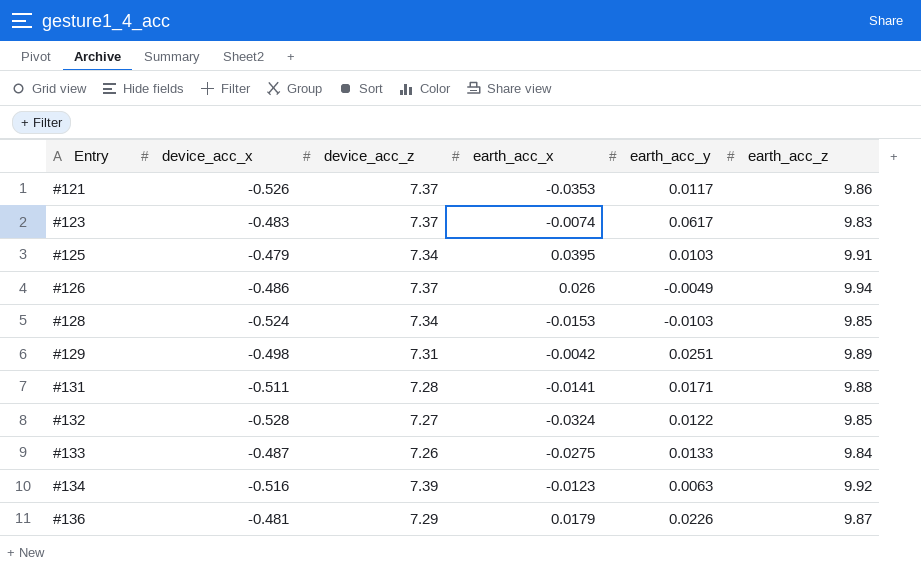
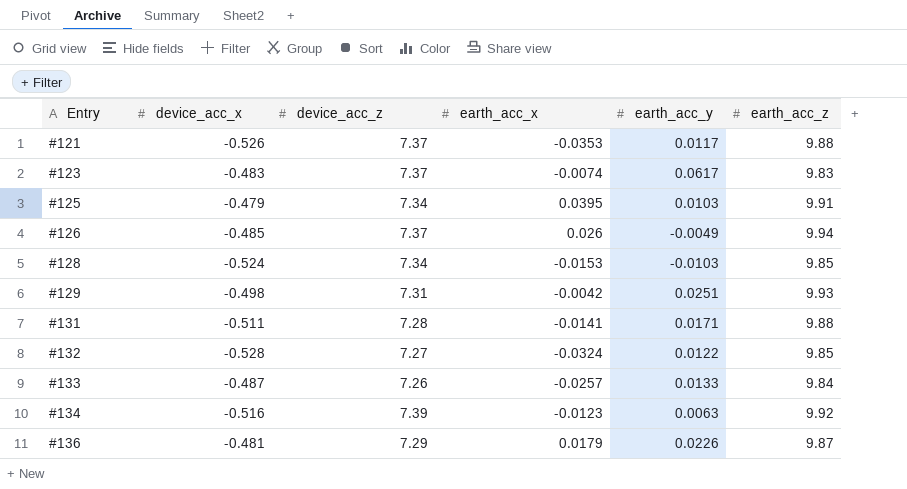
#121 | earth_acc_z: 9.86 -> 9.88
#126 | device_acc_x: -0.486 -> -0.485
#129 | earth_acc_z: 9.89 -> 9.93
#133 | earth_acc_x: -0.0275 -> -0.0257

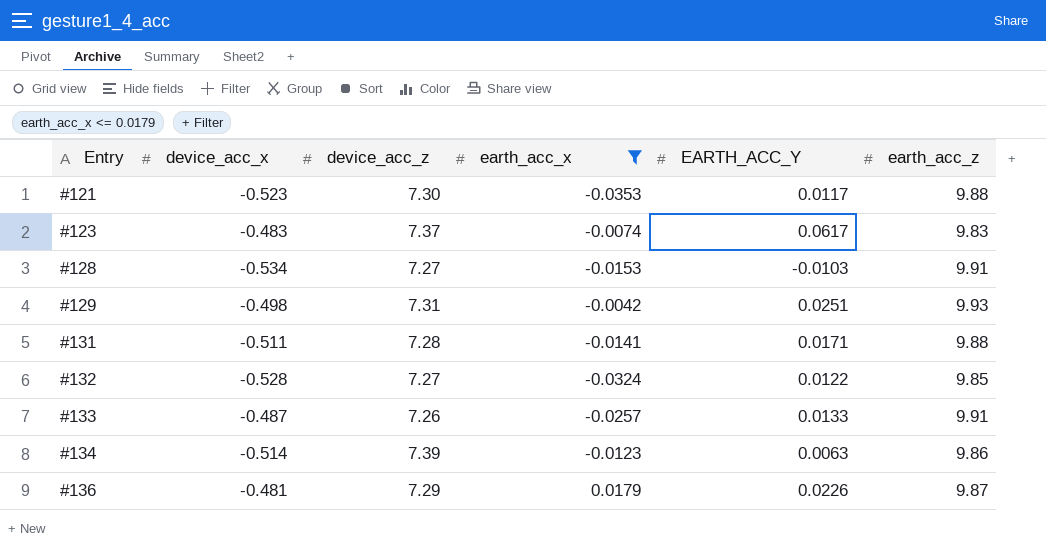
filter: none -> earth_acc_x <= 0.0179
column name: earth_acc_y -> EARTH_ACC_Y
#121 | device_acc_x: -0.526 -> -0.523
#121 | device_acc_z: 7.37 -> 7.30
#128 | device_acc_x: -0.524 -> -0.534
#128 | device_acc_z: 7.34 -> 7.27
#128 | earth_acc_z: 9.85 -> 9.91
#133 | earth_acc_z: 9.84 -> 9.91
#134 | device_acc_x: -0.516 -> -0.514
#134 | earth_acc_z: 9.92 -> 9.86

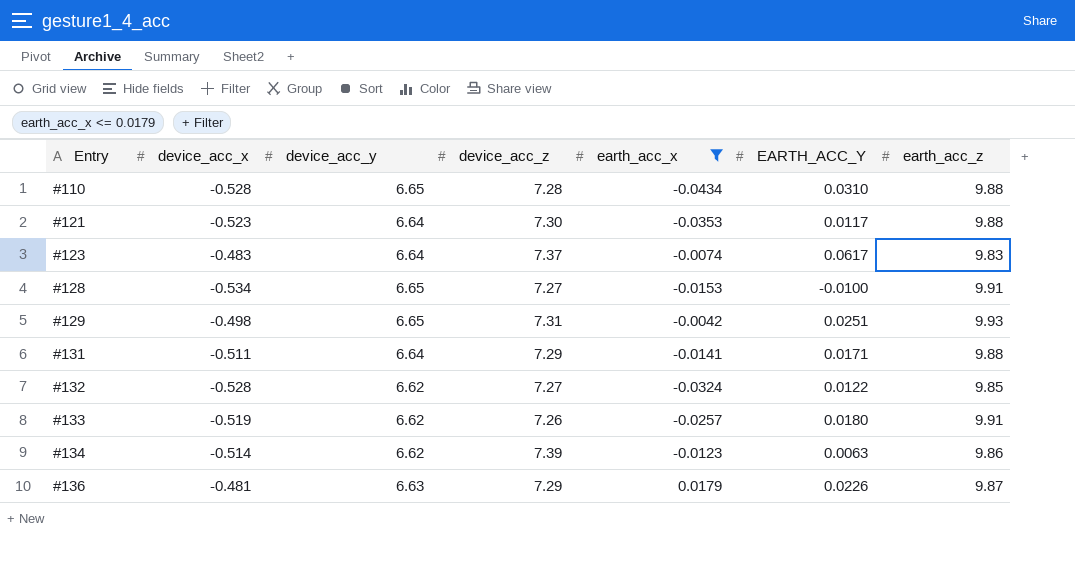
column device_acc_y | position: none -> 3
row #110: none -> -0.528 | 6.65 | 7.28 | -0.0434 | 0.0310 | 9.88
#128 | EARTH_ACC_Y: -0.0103 -> -0.0100
#131 | device_acc_z: 7.28 -> 7.29
#133 | device_acc_x: -0.487 -> -0.519
#133 | EARTH_ACC_Y: 0.0133 -> 0.0180

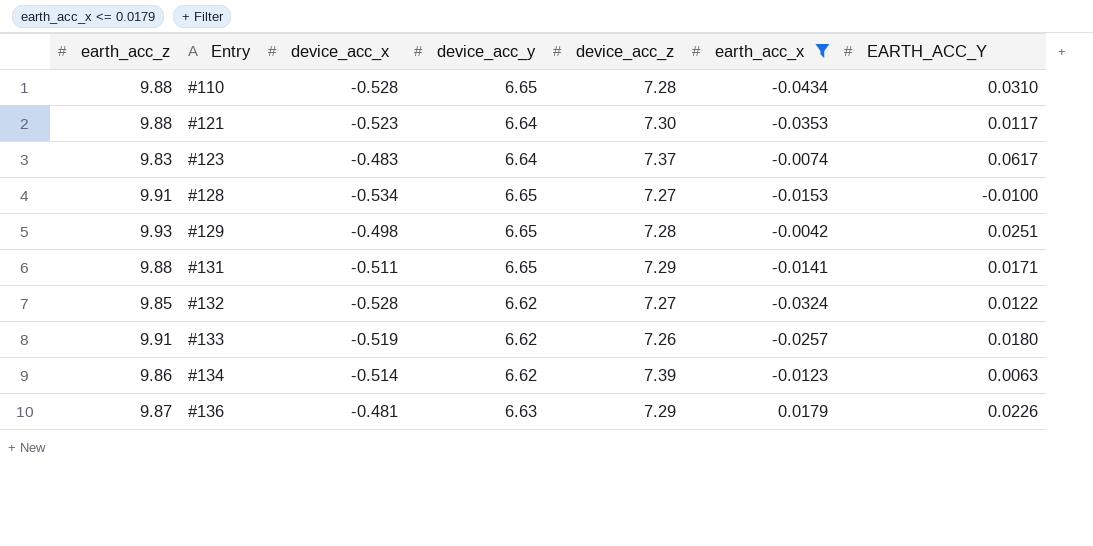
column earth_acc_z | position: 7 -> 1
#129 | device_acc_z: 7.31 -> 7.28
#131 | device_acc_y: 6.64 -> 6.65

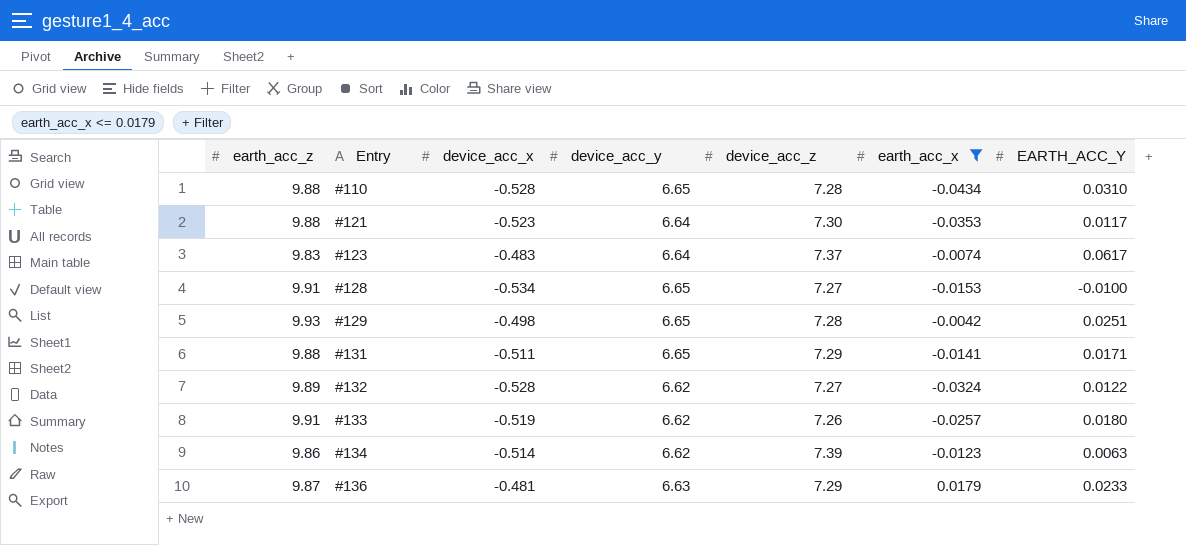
#132 | earth_acc_z: 9.85 -> 9.89
#136 | EARTH_ACC_Y: 0.0226 -> 0.0233

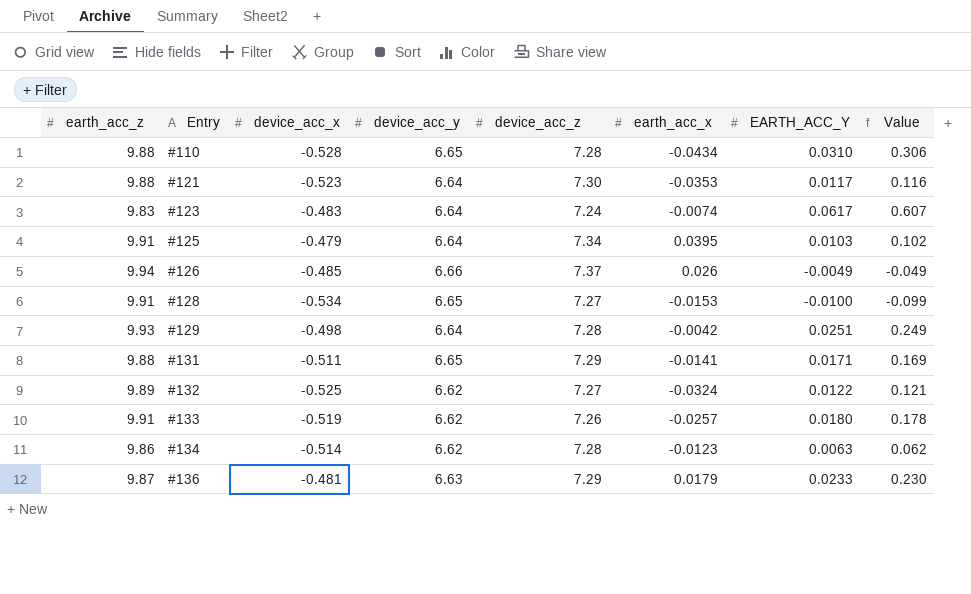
filter: earth_acc_x <= 0.0179 -> none
column Value | formula: none -> [earth_acc_z] * [EARTH_ACC_Y]
#123 | device_acc_z: 7.37 -> 7.24
#129 | device_acc_y: 6.65 -> 6.64
#132 | device_acc_x: -0.528 -> -0.525
#134 | device_acc_z: 7.39 -> 7.28

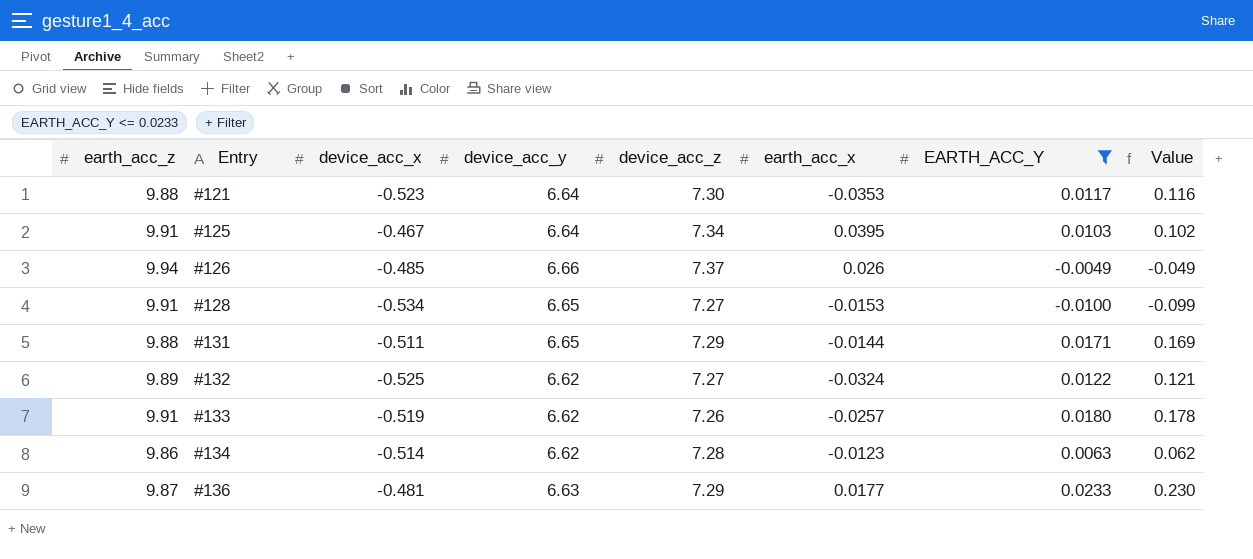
filter: none -> EARTH_ACC_Y <= 0.0233
#125 | device_acc_x: -0.479 -> -0.467
#131 | earth_acc_x: -0.0141 -> -0.0144
#136 | earth_acc_x: 0.0179 -> 0.0177

